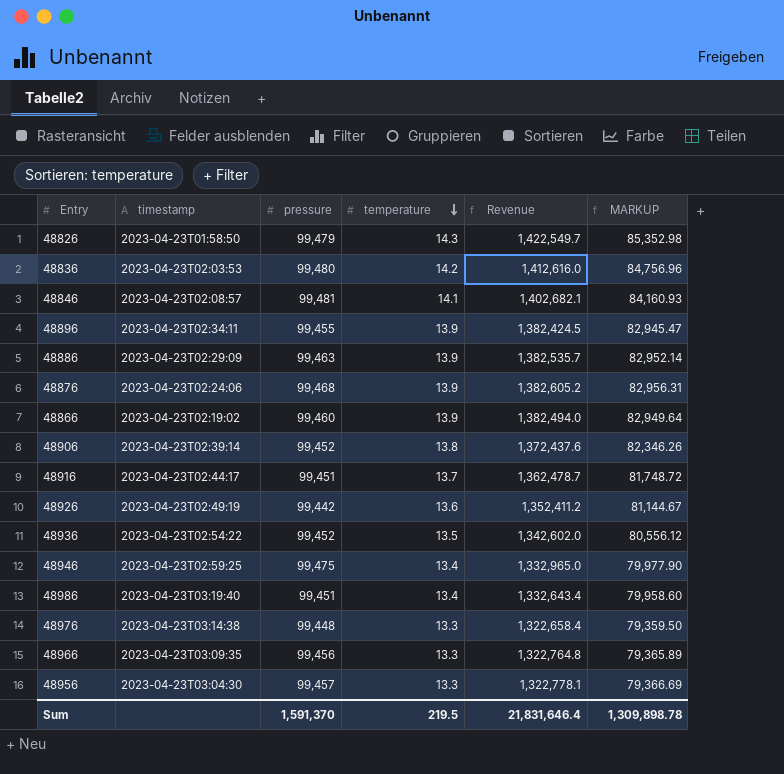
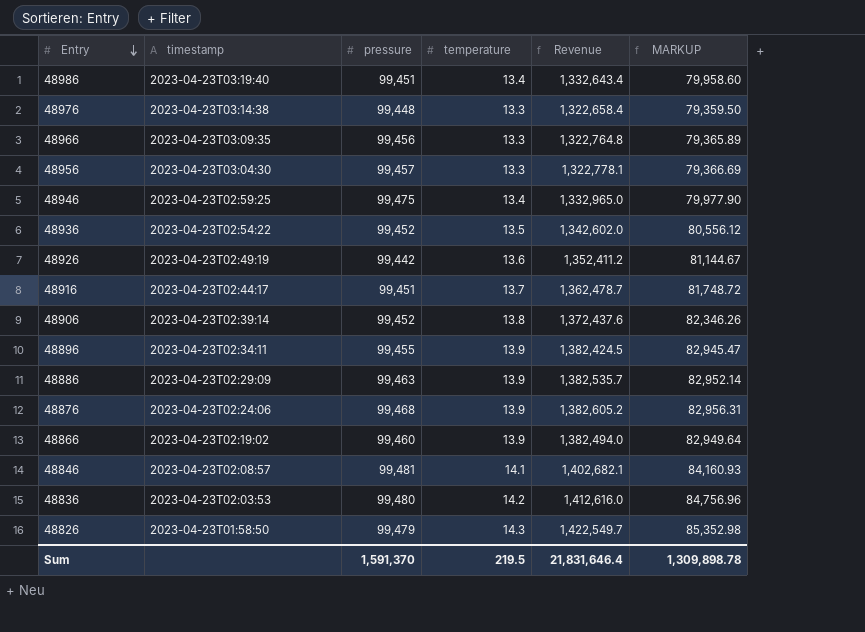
row order: temperature descending -> Entry descending

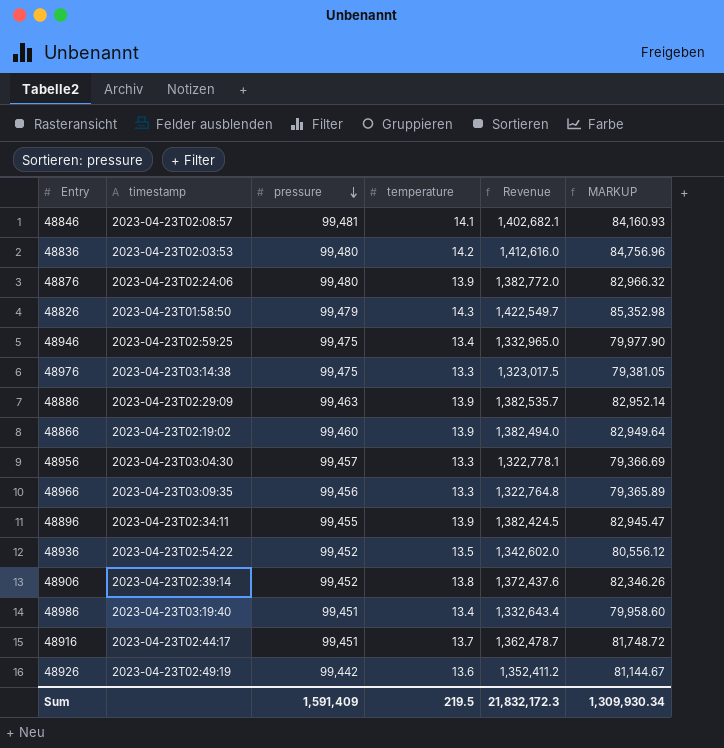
row order: Entry descending -> pressure descending
48876 | pressure: 99,468 -> 99,480
48876 | Revenue: 1,382,605.2 -> 1,382,772.0
48876 | MARKUP: 82,956.31 -> 82,966.32
48976 | pressure: 99,448 -> 99,475
48976 | Revenue: 1,322,658.4 -> 1,323,017.5
48976 | MARKUP: 79,359.50 -> 79,381.05
Sum | pressure: 1,591,370 -> 1,591,409
Sum | Revenue: 21,831,646.4 -> 21,832,172.3
Sum | MARKUP: 1,309,898.78 -> 1,309,930.34

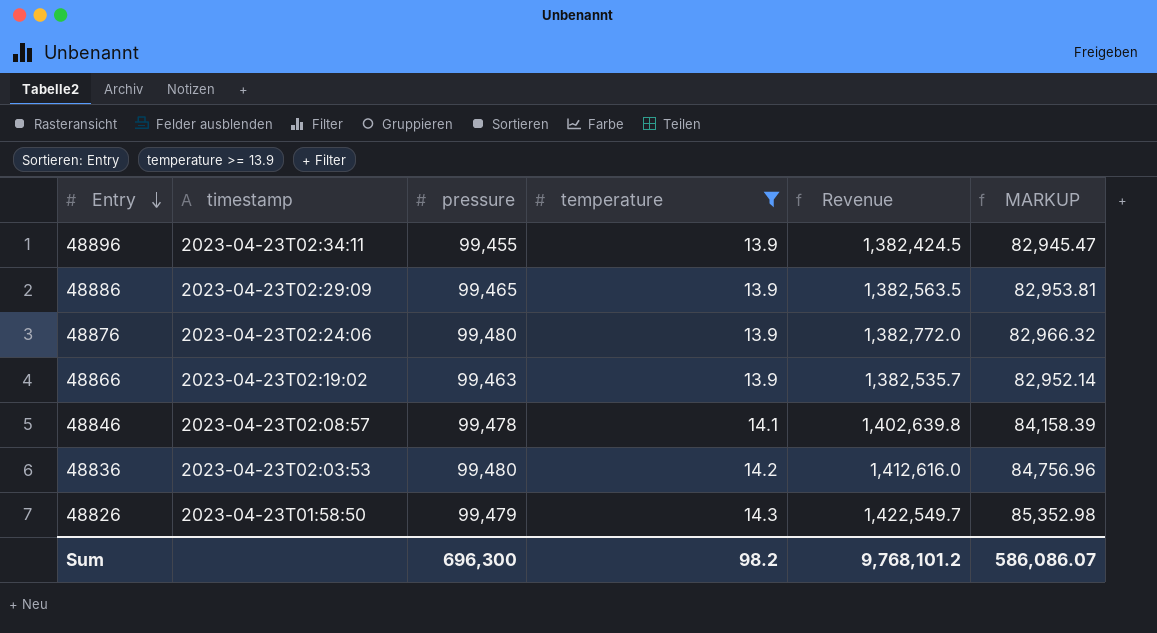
filter: none -> temperature >= 13.9
row order: pressure descending -> Entry descending
48886 | pressure: 99,463 -> 99,465
48886 | Revenue: 1,382,535.7 -> 1,382,563.5
48886 | MARKUP: 82,952.14 -> 82,953.81
48866 | pressure: 99,460 -> 99,463
48866 | Revenue: 1,382,494.0 -> 1,382,535.7
48866 | MARKUP: 82,949.64 -> 82,952.14
48846 | pressure: 99,481 -> 99,478
48846 | Revenue: 1,402,682.1 -> 1,402,639.8
48846 | MARKUP: 84,160.93 -> 84,158.39
Sum | pressure: 1,591,409 -> 696,300
Sum | temperature: 219.5 -> 98.2
Sum | Revenue: 21,832,172.3 -> 9,768,101.2
Sum | MARKUP: 1,309,930.34 -> 586,086.07

